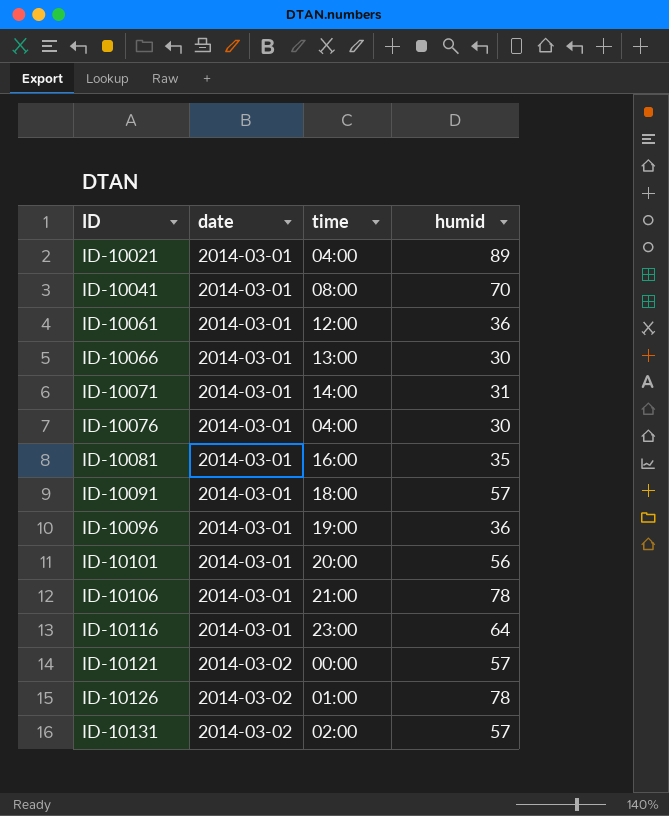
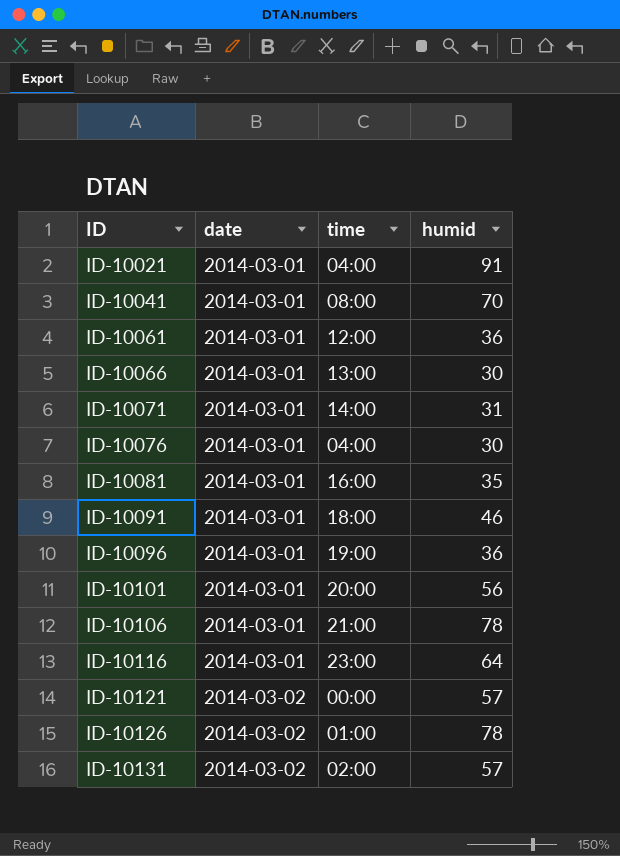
ID-10021 | humid: 89 -> 91
ID-10091 | humid: 57 -> 46

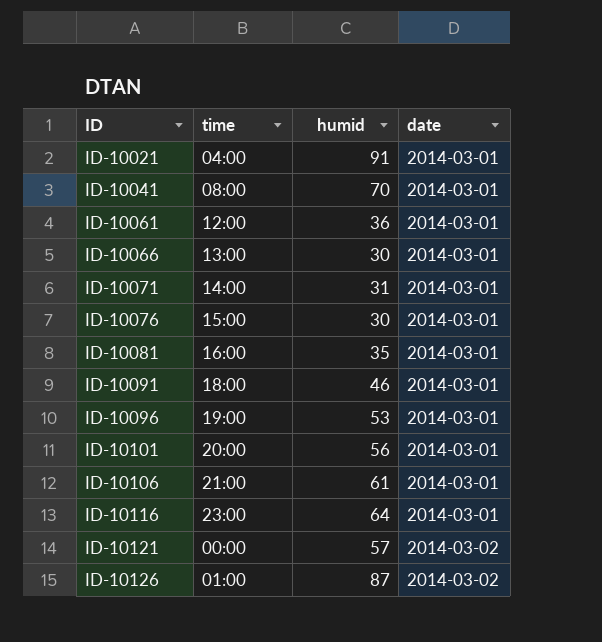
column date | position: 2 -> 4
row ID-10131: 2014-03-02 | 02:00 | 57 -> none
ID-10076 | time: 04:00 -> 15:00
ID-10096 | humid: 36 -> 53
ID-10106 | humid: 78 -> 61
ID-10126 | humid: 78 -> 87

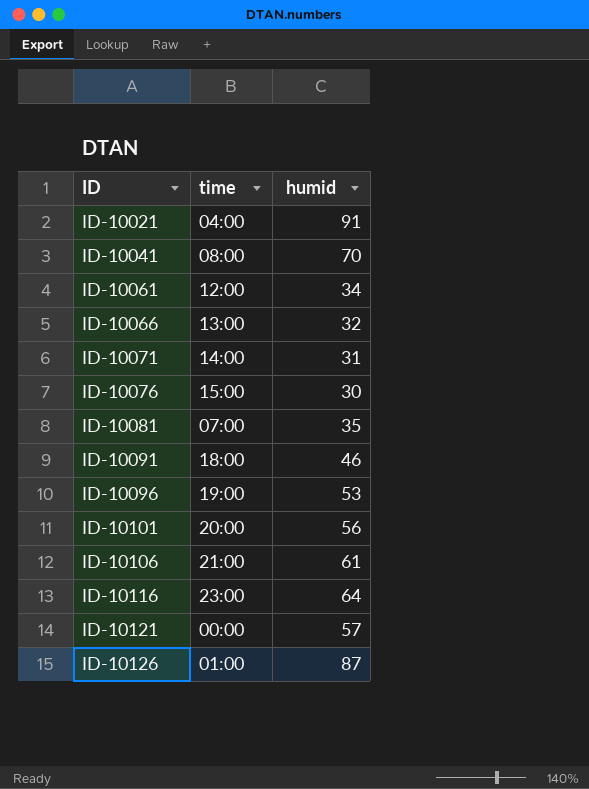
column date | position: 4 -> none
ID-10061 | humid: 36 -> 34
ID-10066 | humid: 30 -> 32
ID-10081 | time: 16:00 -> 07:00

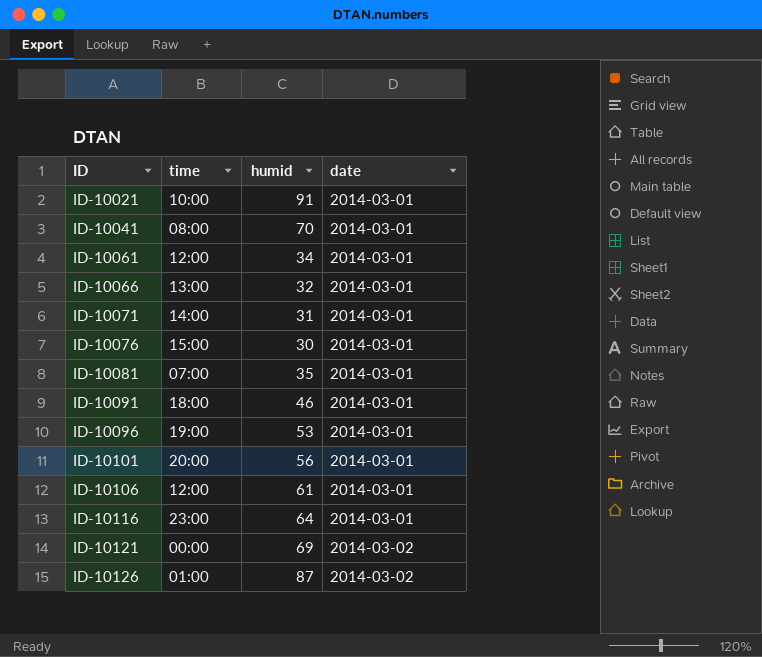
column date | position: none -> 4
ID-10021 | time: 04:00 -> 10:00
ID-10106 | time: 21:00 -> 12:00
ID-10121 | humid: 57 -> 69

